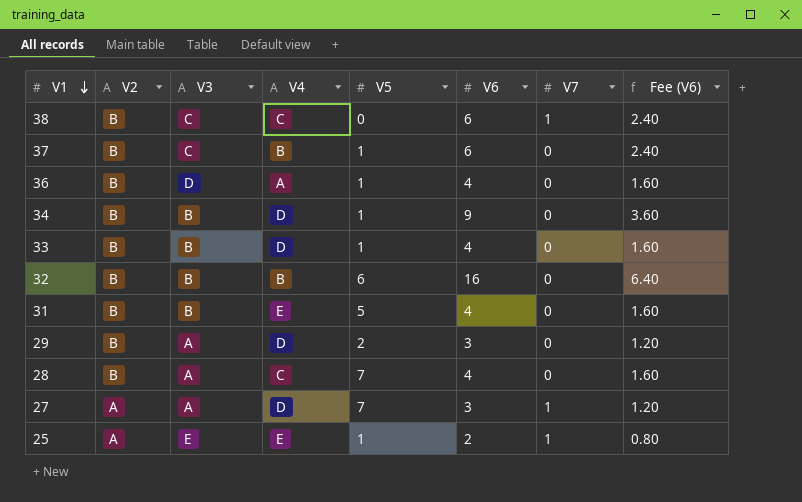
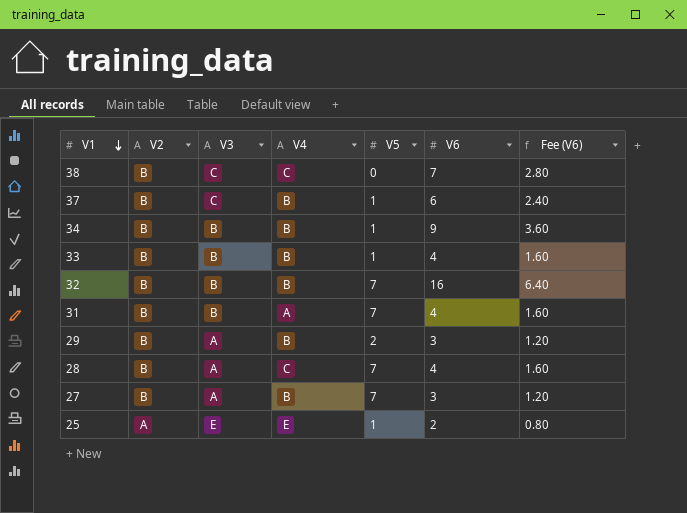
column V7 | position: 7 -> none
row 36: B | D | A | 1 | 4 | 0 | 1.60 -> none
38 | V6: 6 -> 7
38 | Fee (V6): 2.40 -> 2.80
34 | V4: D -> B
33 | V4: D -> B
32 | V5: 6 -> 7
31 | V4: E -> A
31 | V5: 5 -> 7
29 | V4: D -> B
27 | V2: A -> B
27 | V4: D -> B

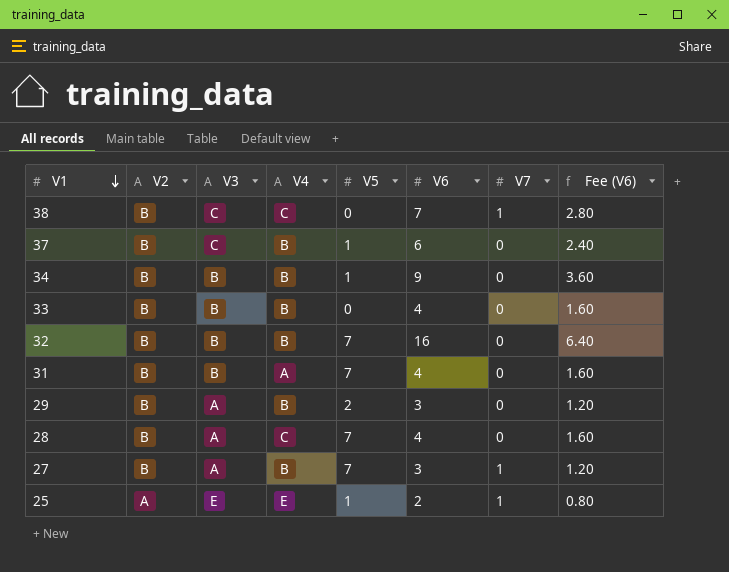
column V7 | position: none -> 7
33 | V5: 1 -> 0

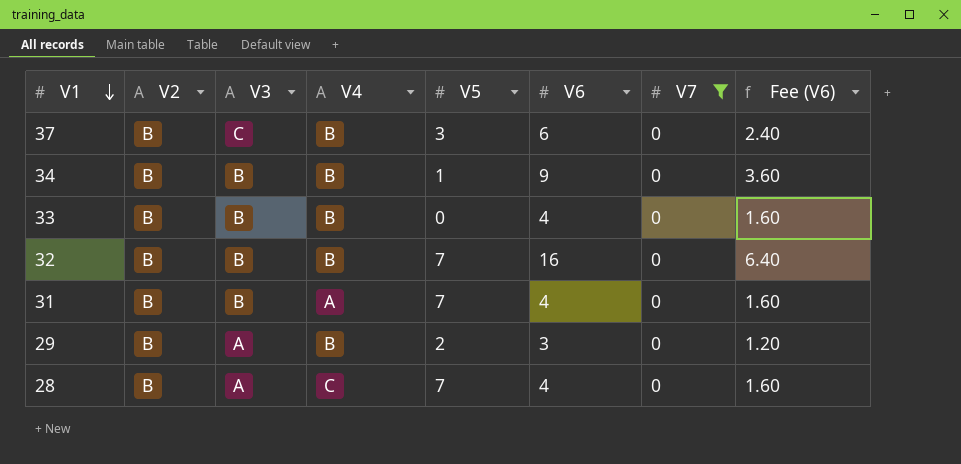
filter: none -> V7 = 0
37 | V5: 1 -> 3

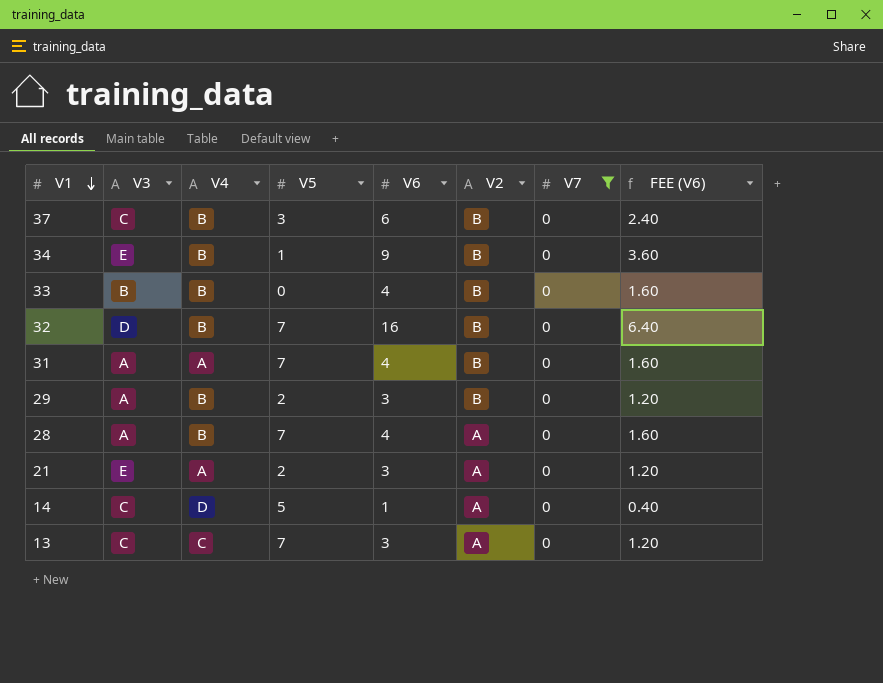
column V2 | position: 2 -> 6
column name: Fee (V6) -> FEE (V6)
34 | V3: B -> E
32 | V3: B -> D
31 | V3: B -> A
28 | V4: C -> B
28 | V2: B -> A
row 21: none -> E | A | 2 | 3 | A | 0 | 1.20
row 14: none -> C | D | 5 | 1 | A | 0 | 0.40
row 13: none -> C | C | 7 | 3 | A | 0 | 1.20

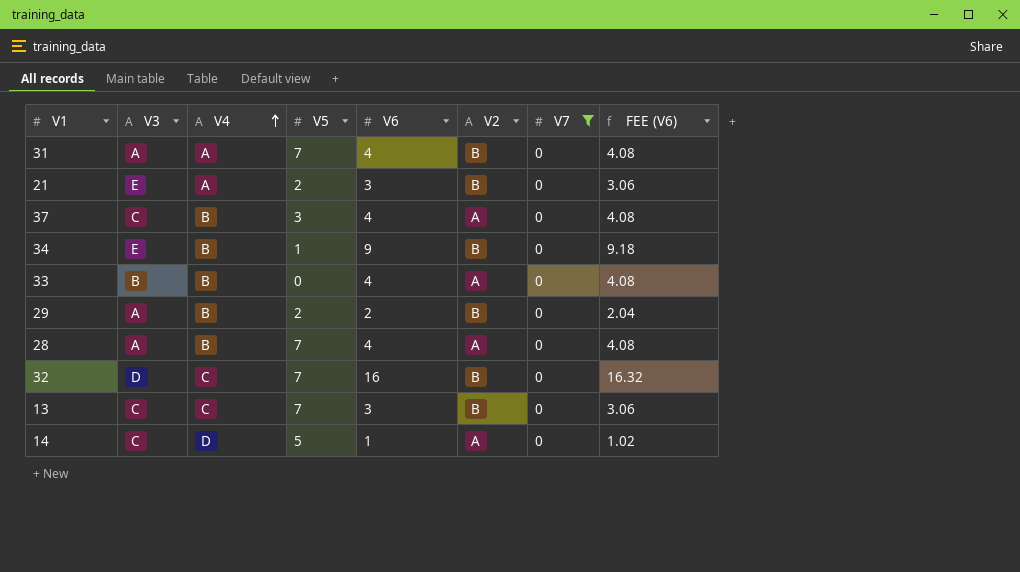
row order: V1 descending -> V4 ascending
column FEE (V6) | formula: [V6] * 0.4 -> [V6] * 1.02
21 | V2: A -> B
37 | V6: 6 -> 4
37 | V2: B -> A
33 | V2: B -> A
29 | V6: 3 -> 2
32 | V4: B -> C
13 | V2: A -> B

